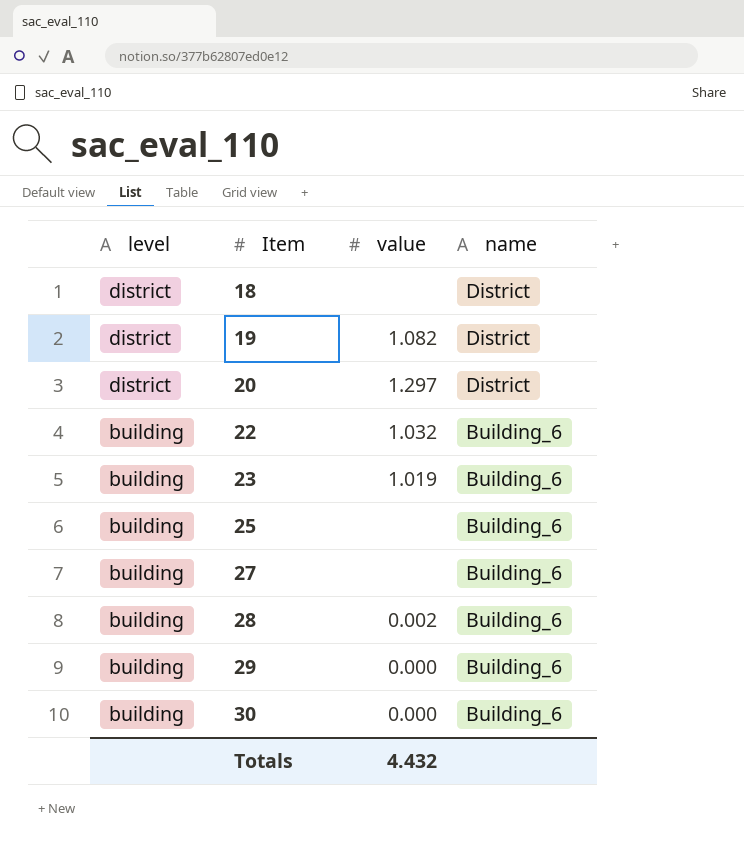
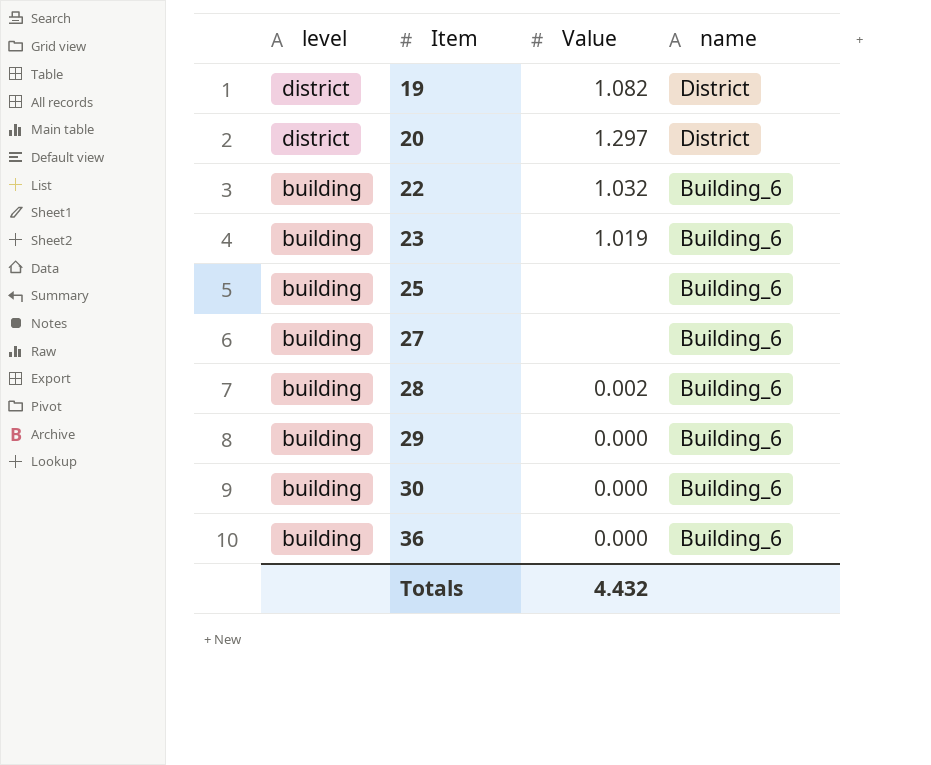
column name: value -> Value
row 18: district | none | District -> none
row 36: none -> building | 0.000 | Building_6

